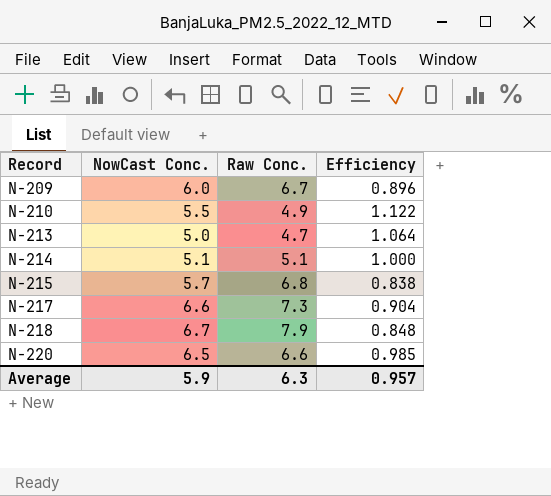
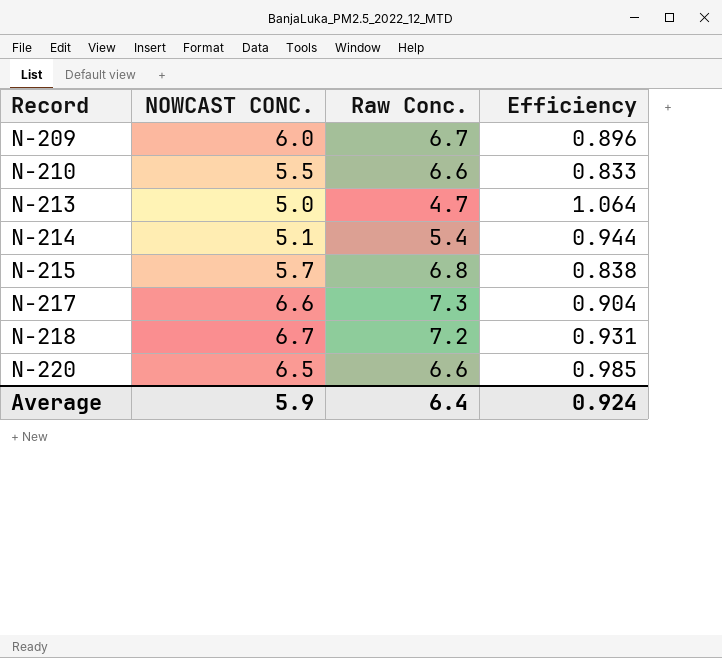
column name: NowCast Conc. -> NOWCAST CONC.
N-210 | Raw Conc.: 4.9 -> 6.6
N-210 | Efficiency: 1.122 -> 0.833
N-214 | Raw Conc.: 5.1 -> 5.4
N-214 | Efficiency: 1.000 -> 0.944
N-218 | Raw Conc.: 7.9 -> 7.2
N-218 | Efficiency: 0.848 -> 0.931
Average | Raw Conc.: 6.3 -> 6.4
Average | Efficiency: 0.957 -> 0.924

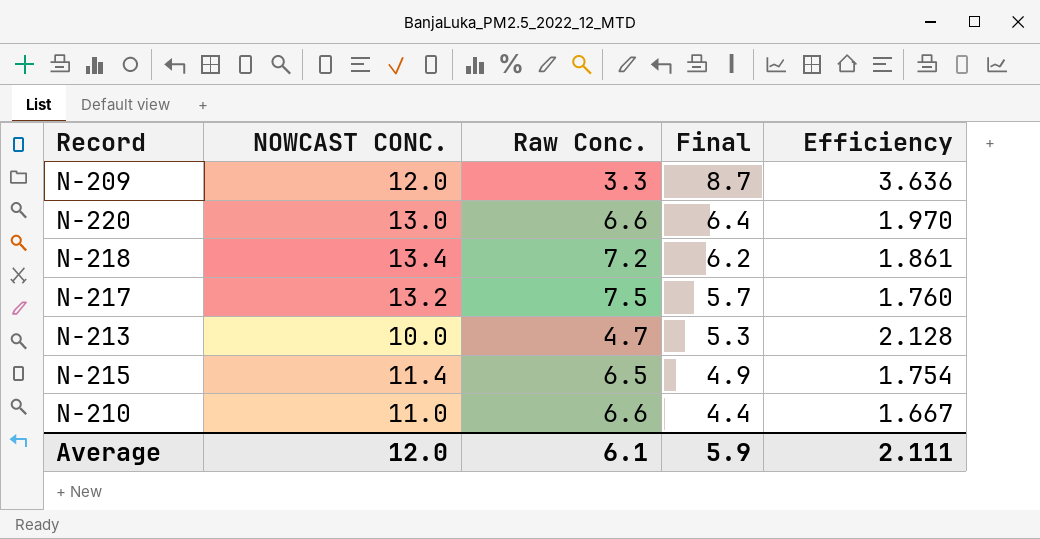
row order: Record ascending -> Final descending
column Final | formula: none -> [NOWCAST CONC.] - [Raw Conc.]
row N-214: 5.1 | 5.4 | 0.944 -> none
N-209 | NOWCAST CONC.: 6.0 -> 12.0
N-209 | Raw Conc.: 6.7 -> 3.3
N-209 | Efficiency: 0.896 -> 3.636
N-220 | NOWCAST CONC.: 6.5 -> 13.0
N-220 | Efficiency: 0.985 -> 1.970
N-218 | NOWCAST CONC.: 6.7 -> 13.4
N-218 | Efficiency: 0.931 -> 1.861
N-217 | NOWCAST CONC.: 6.6 -> 13.2
N-217 | Raw Conc.: 7.3 -> 7.5
N-217 | Efficiency: 0.904 -> 1.760
N-213 | NOWCAST CONC.: 5.0 -> 10.0
N-213 | Efficiency: 1.064 -> 2.128
N-215 | NOWCAST CONC.: 5.7 -> 11.4
N-215 | Raw Conc.: 6.8 -> 6.5
N-215 | Efficiency: 0.838 -> 1.754
N-210 | NOWCAST CONC.: 5.5 -> 11.0
N-210 | Efficiency: 0.833 -> 1.667
Average | NOWCAST CONC.: 5.9 -> 12.0
Average | Raw Conc.: 6.4 -> 6.1
Average | Efficiency: 0.924 -> 2.111

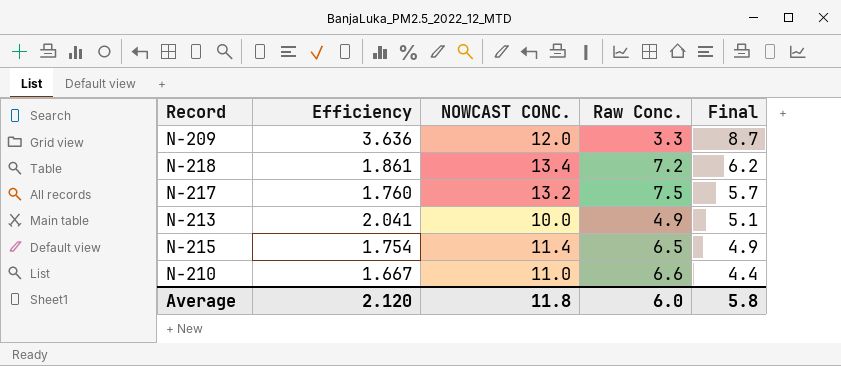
column Efficiency | position: 5 -> 2
row N-220: 13.0 | 6.6 | 6.4 | 1.970 -> none
N-213 | Efficiency: 2.128 -> 2.041
N-213 | Raw Conc.: 4.7 -> 4.9
N-213 | Final: 5.3 -> 5.1
Average | Efficiency: 2.111 -> 2.120
Average | NOWCAST CONC.: 12.0 -> 11.8
Average | Raw Conc.: 6.1 -> 6.0
Average | Final: 5.9 -> 5.8

